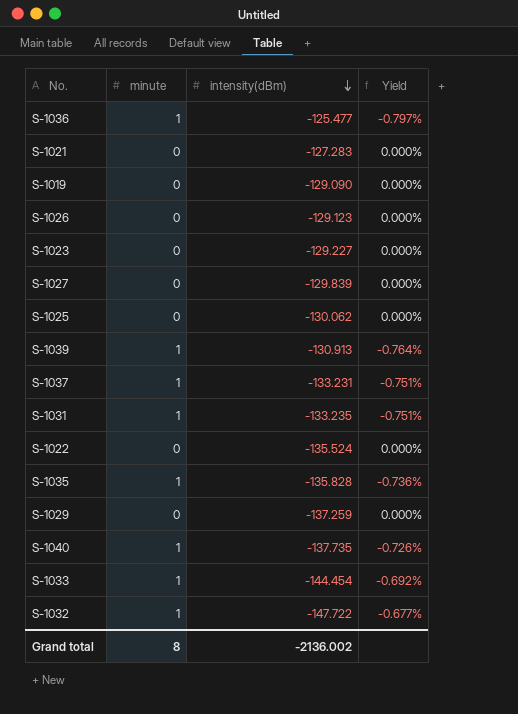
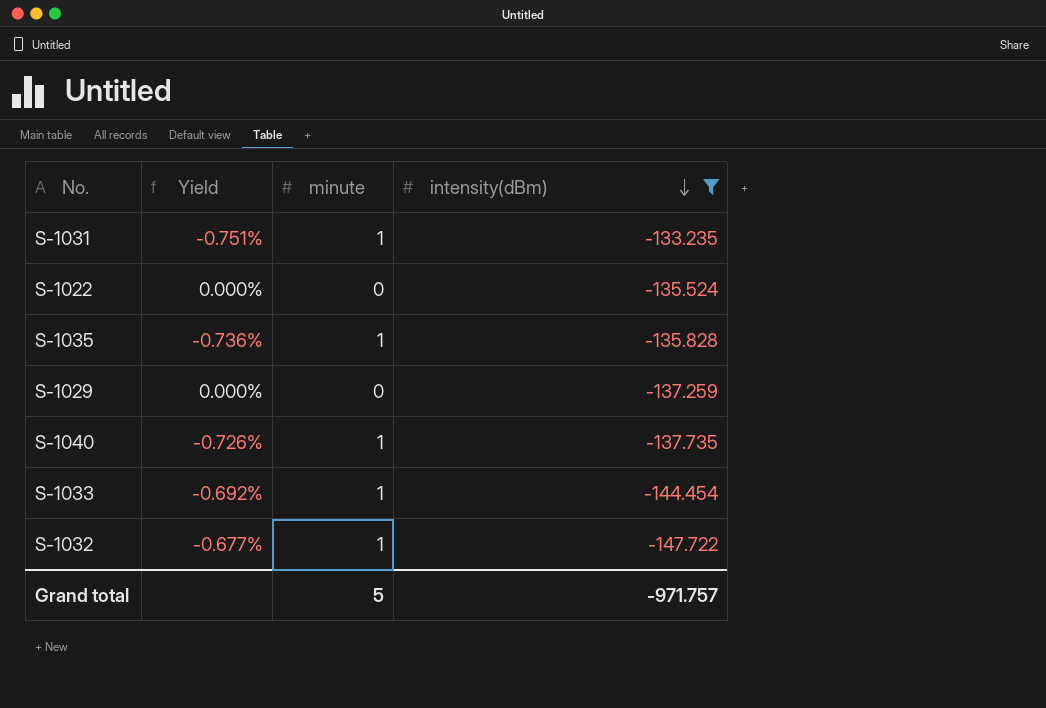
filter: none -> intensity(dBm) <= -133.235
column Yield | position: 4 -> 2
Grand total | minute: 8 -> 5
Grand total | intensity(dBm): -2136.002 -> -971.757

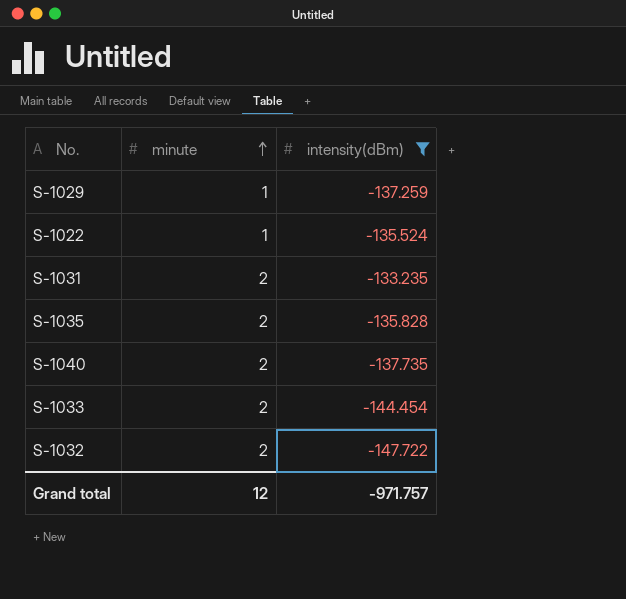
row order: intensity(dBm) descending -> minute ascending
column Yield | formula: [minute] / [intensity(dBm)] -> none
S-1029 | minute: 0 -> 1
S-1022 | minute: 0 -> 1
S-1031 | minute: 1 -> 2
S-1035 | minute: 1 -> 2
S-1040 | minute: 1 -> 2
S-1033 | minute: 1 -> 2
S-1032 | minute: 1 -> 2
Grand total | minute: 5 -> 12

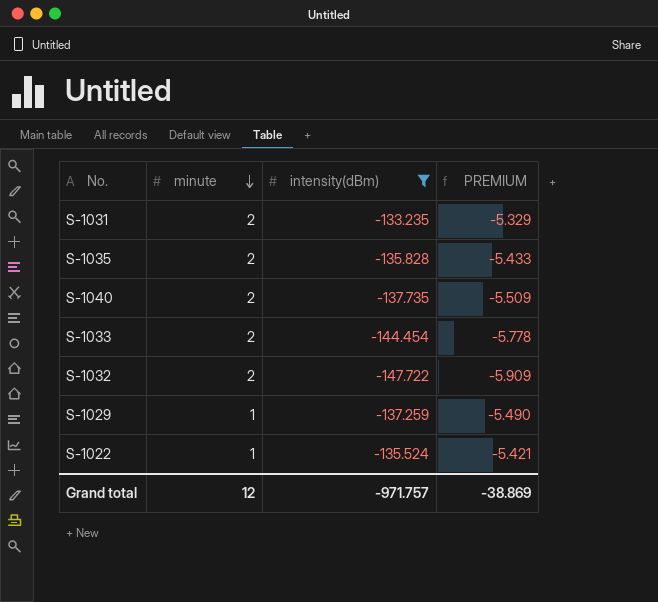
row order: minute ascending -> minute descending
column PREMIUM | formula: none -> [intensity(dBm)] * 0.04

